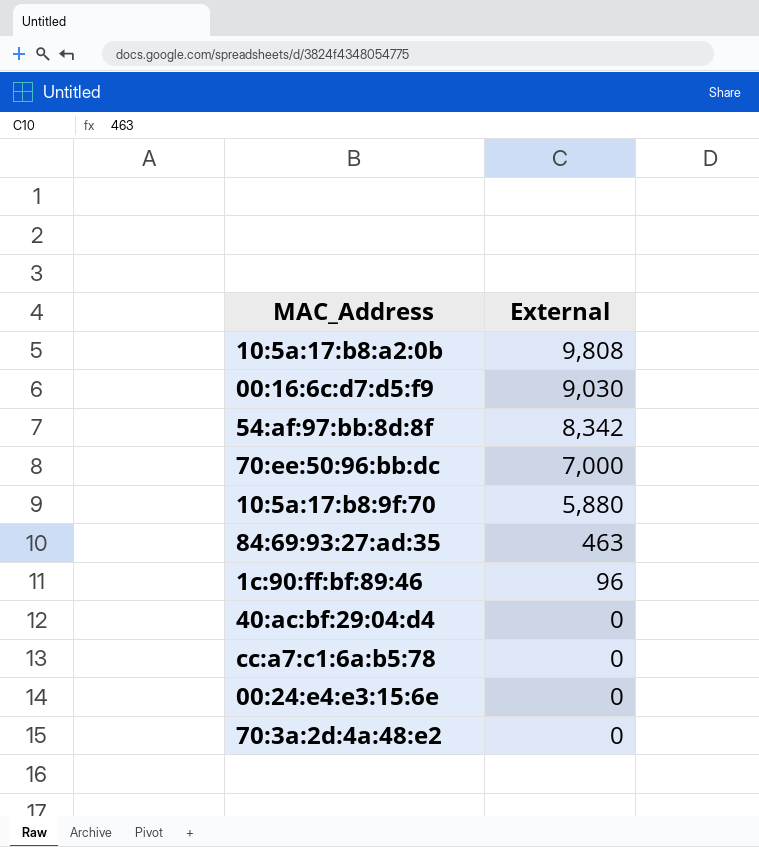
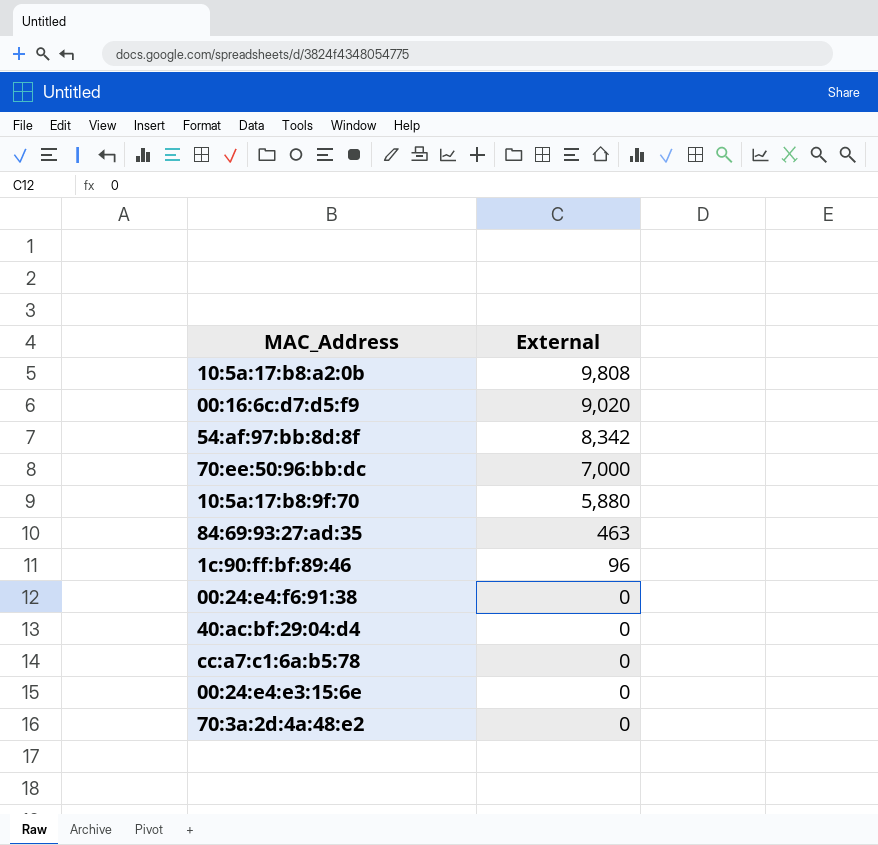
00:16:6c:d7:d5:f9 | External: 9,030 -> 9,020
row 00:24:e4:f6:91:38: none -> 0

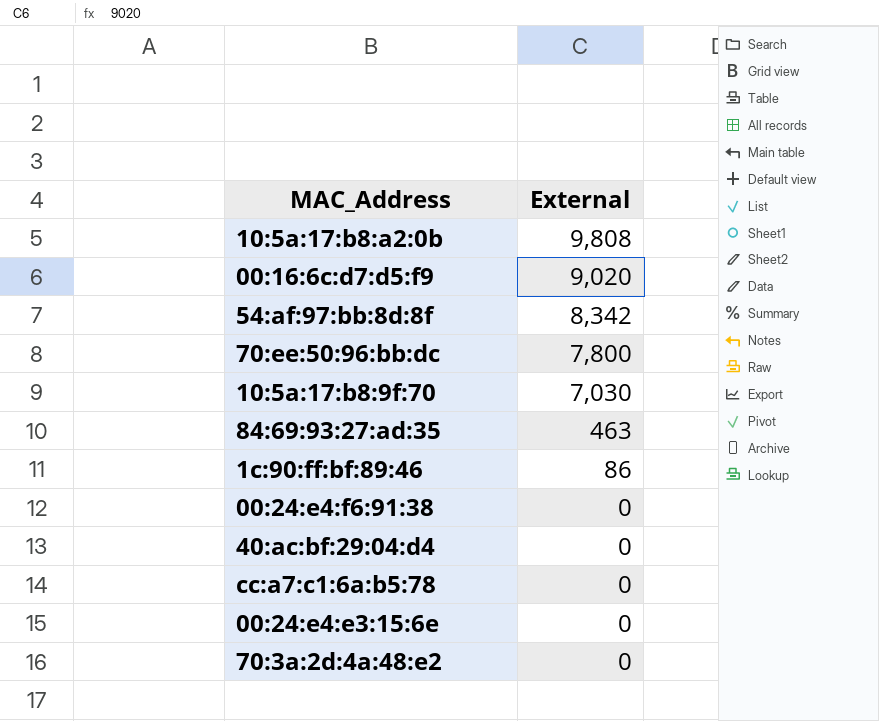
70:ee:50:96:bb:dc | External: 7,000 -> 7,800
10:5a:17:b8:9f:70 | External: 5,880 -> 7,030
1c:90:ff:bf:89:46 | External: 96 -> 86

